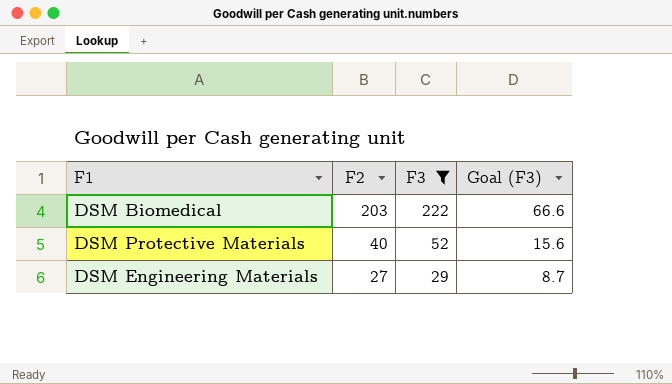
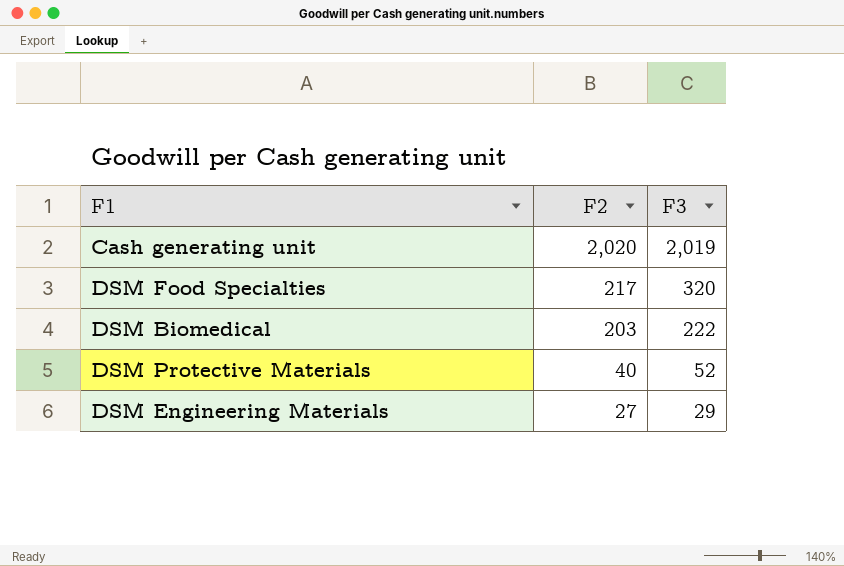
filter: F3 <= 222 -> none
column Goal (F3) | formula: [F3] * 0.3 -> none

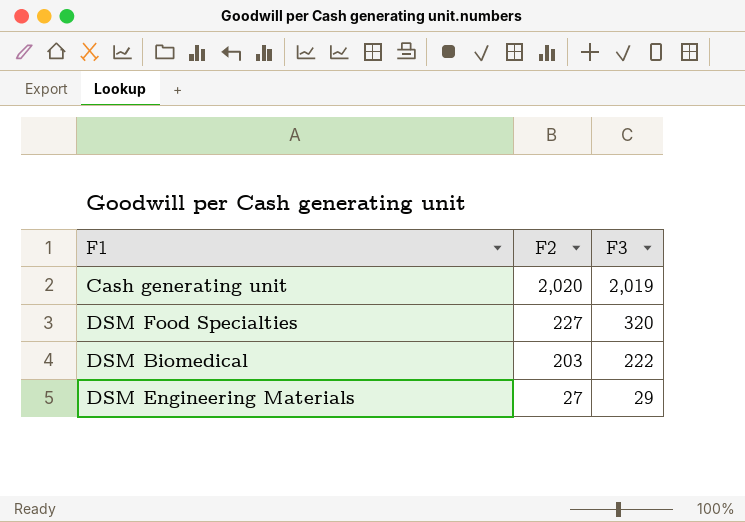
row DSM Protective Materials: 40 | 52 -> none
DSM Food Specialties | F2: 217 -> 227

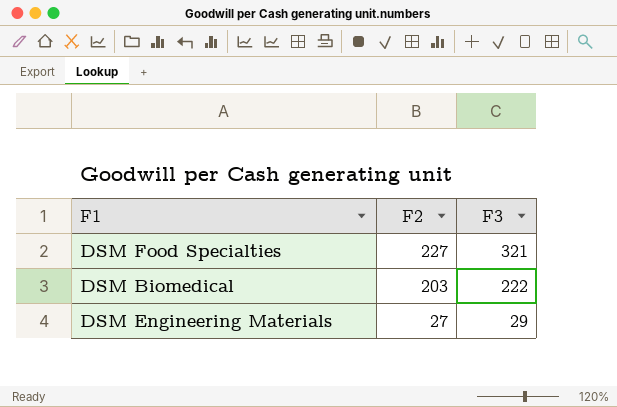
row Cash generating unit: 2,020 | 2,019 -> none
DSM Food Specialties | F3: 320 -> 321

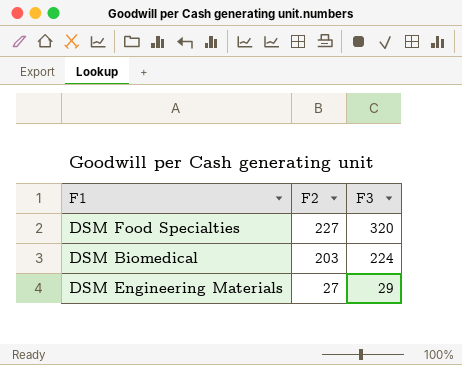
DSM Food Specialties | F3: 321 -> 320
DSM Biomedical | F3: 222 -> 224

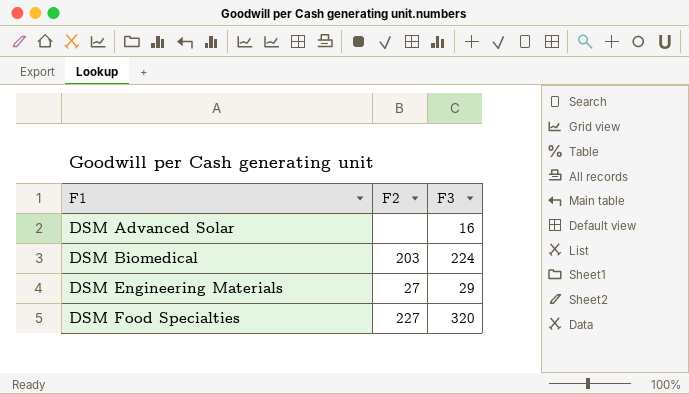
row order: F2 descending -> F1 ascending
row DSM Advanced Solar: none -> none | 16

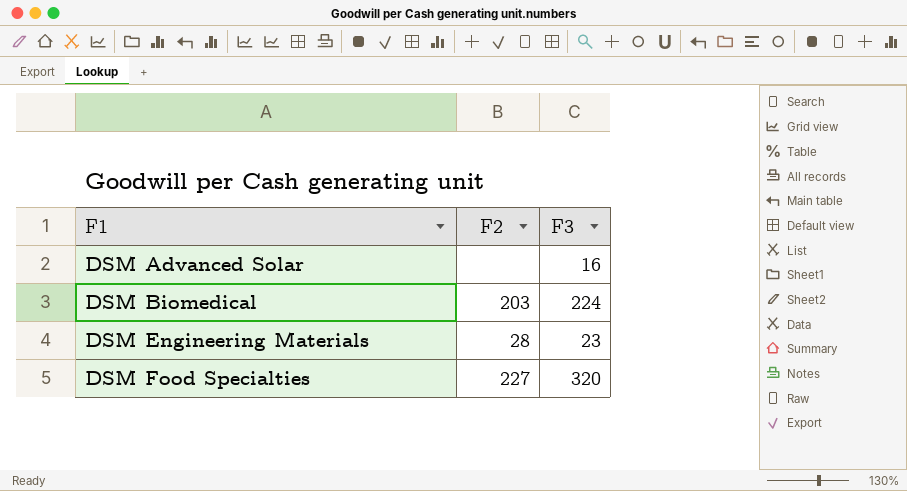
DSM Engineering Materials | F2: 27 -> 28
DSM Engineering Materials | F3: 29 -> 23

